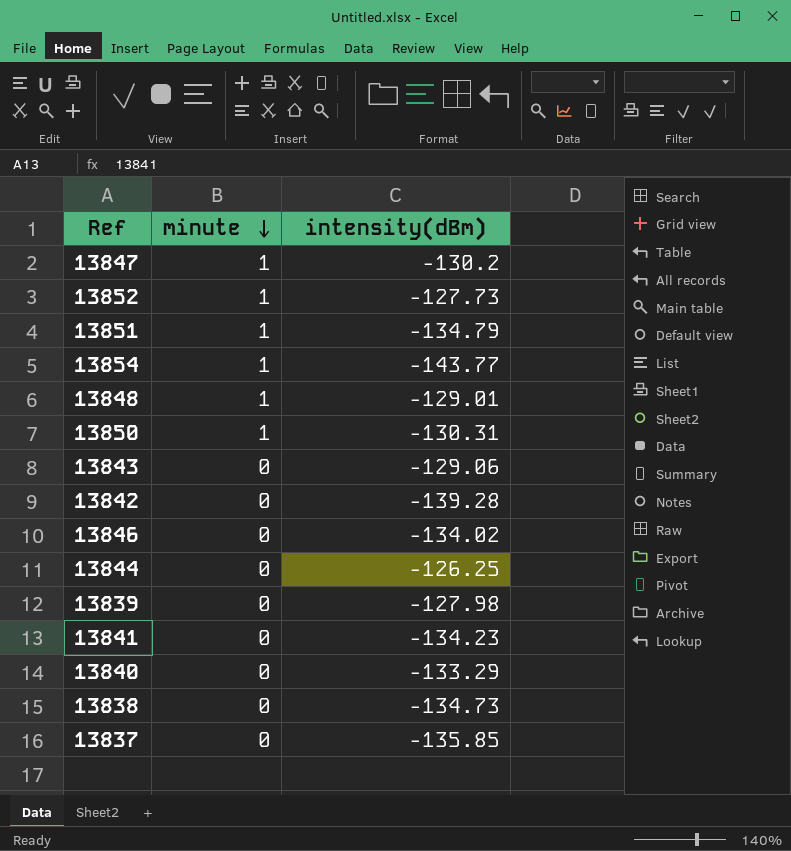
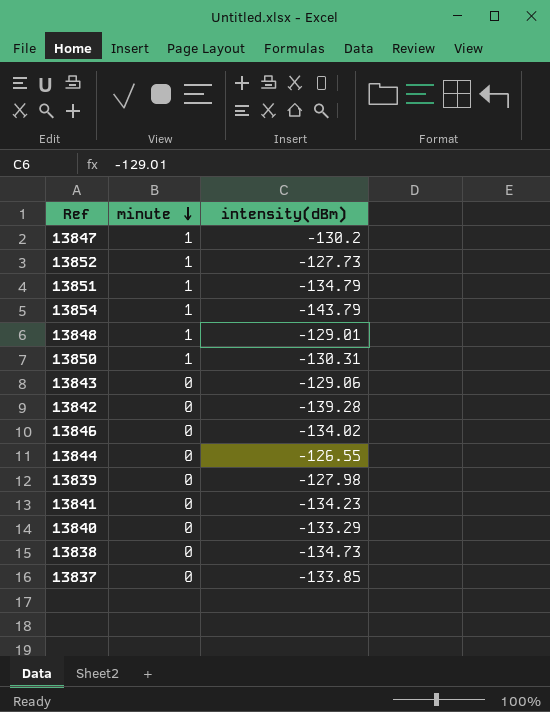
13854 | intensity(dBm): -143.77 -> -143.79
13844 | intensity(dBm): -126.25 -> -126.55
13837 | intensity(dBm): -135.85 -> -133.85

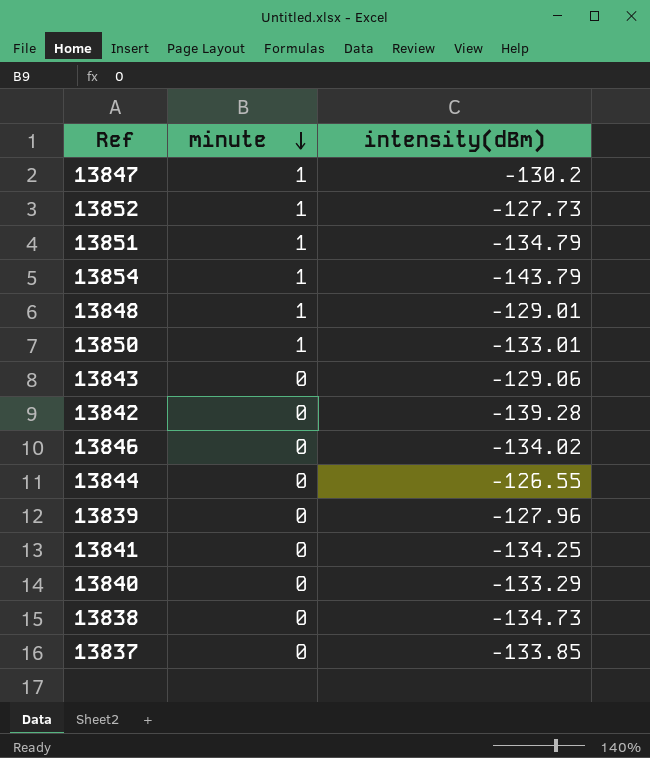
13850 | intensity(dBm): -130.31 -> -133.01
13839 | intensity(dBm): -127.98 -> -127.96
13841 | intensity(dBm): -134.23 -> -134.25

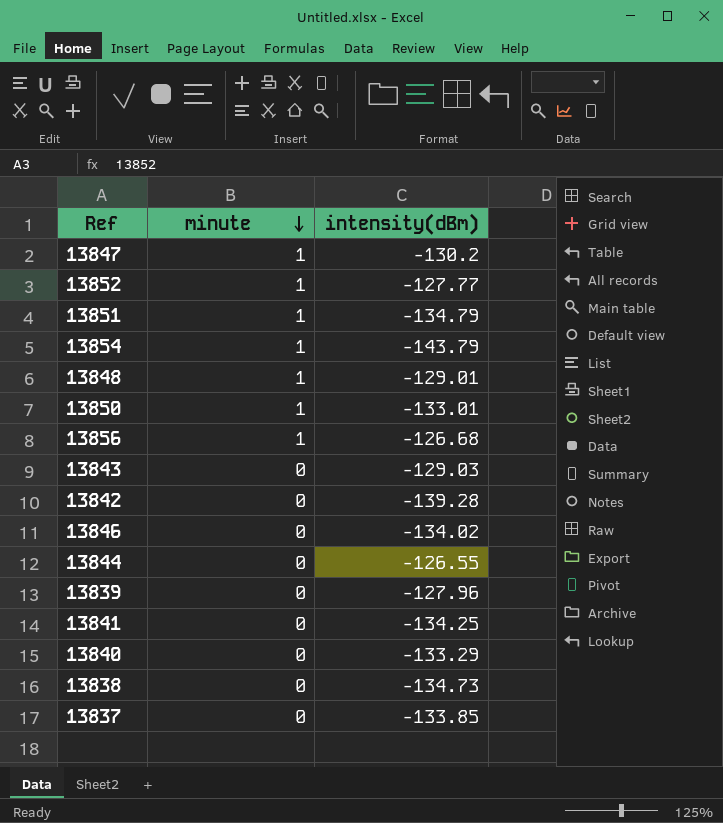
13852 | intensity(dBm): -127.73 -> -127.77
row 13856: none -> 1 | -126.68
13843 | intensity(dBm): -129.06 -> -129.03

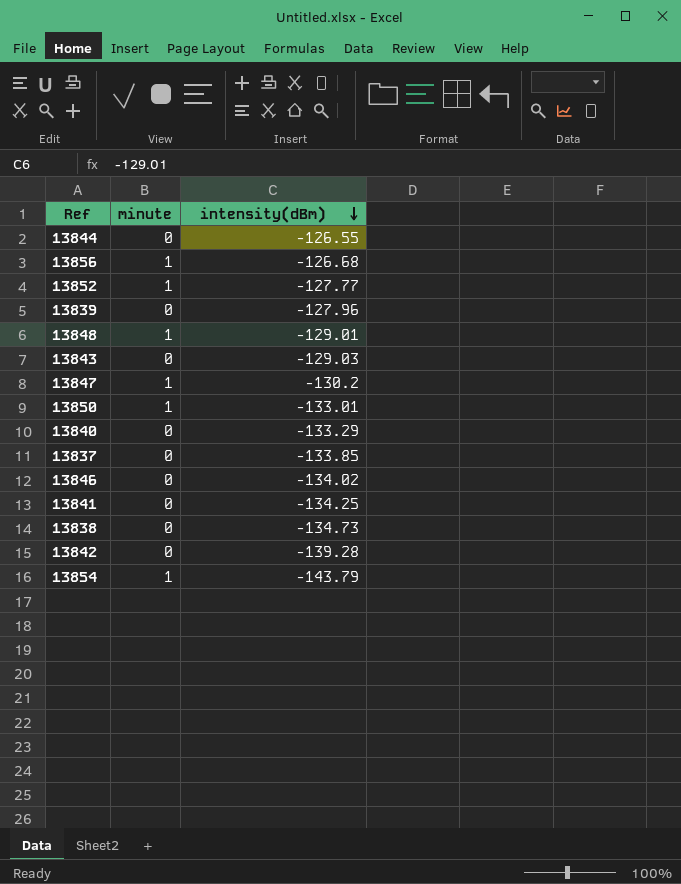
row order: minute descending -> intensity(dBm) descending
row 13851: 1 | -134.79 -> none

